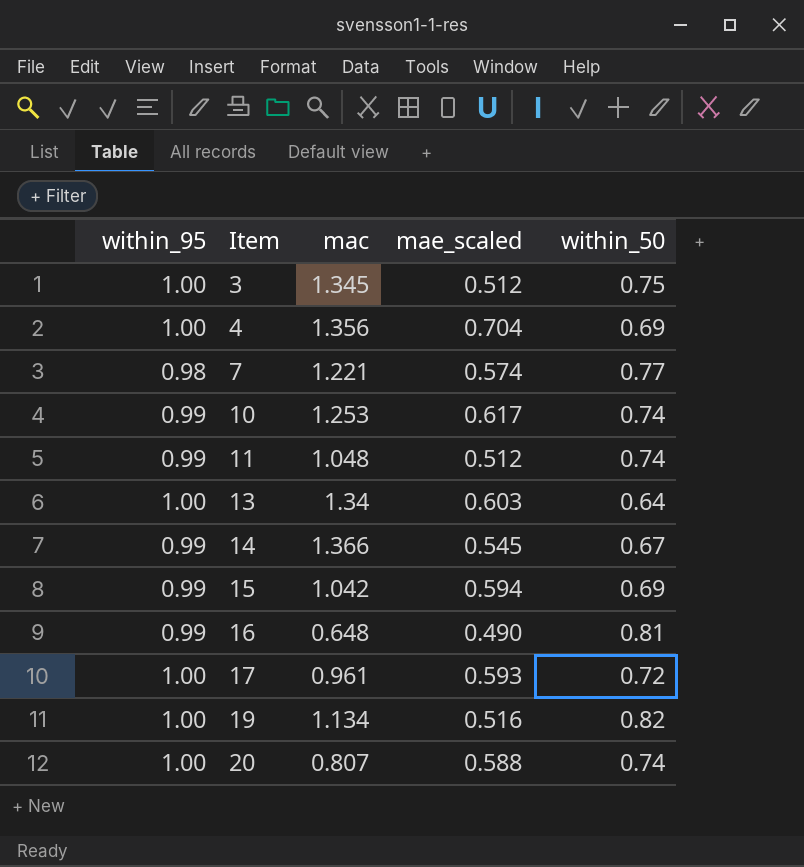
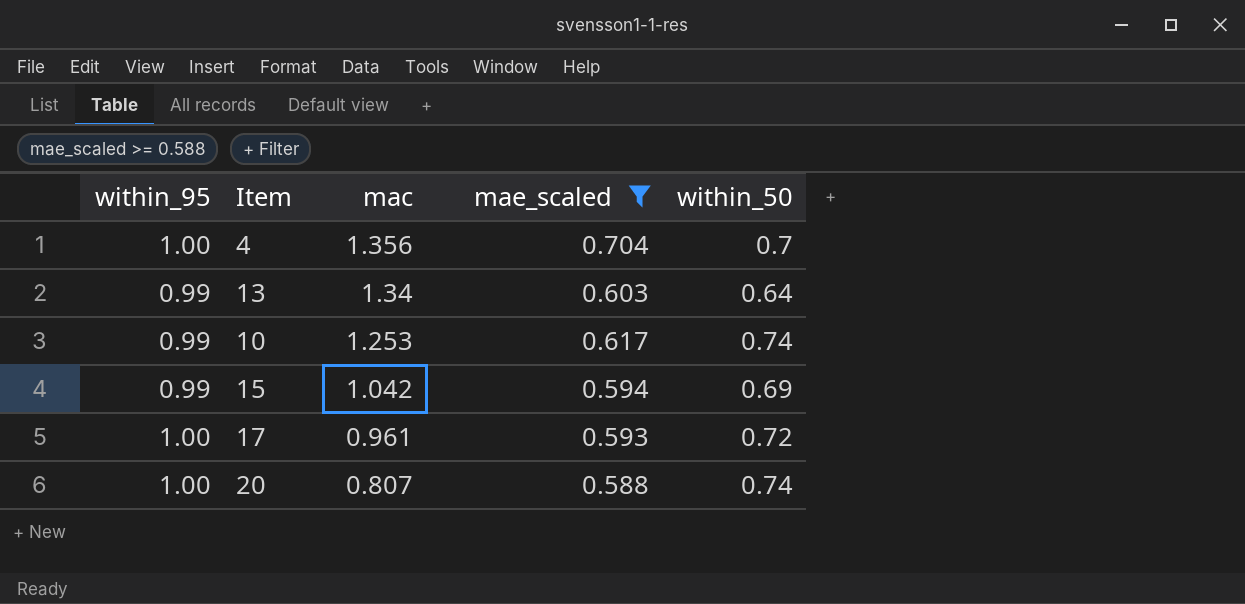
filter: none -> mae_scaled >= 0.588
row order: Item ascending -> mac descending
4 | within_50: 0.69 -> 0.7
13 | within_95: 1.00 -> 0.99

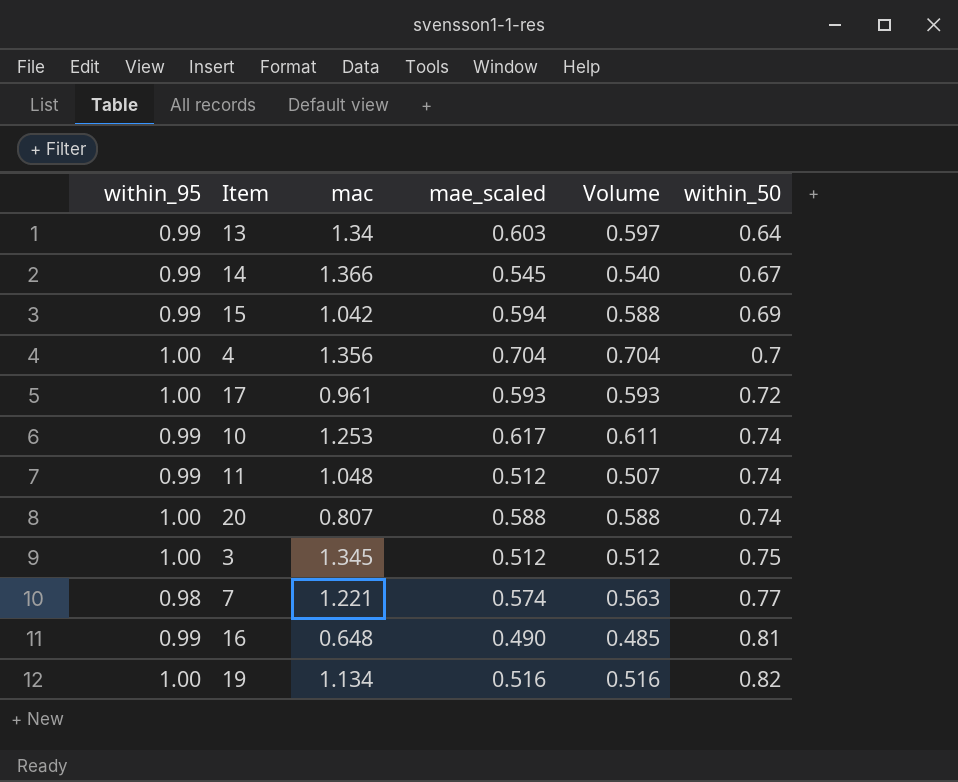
filter: mae_scaled >= 0.588 -> none
row order: mac descending -> within_50 ascending
column Volume | formula: none -> [within_95] * [mae_scaled]

